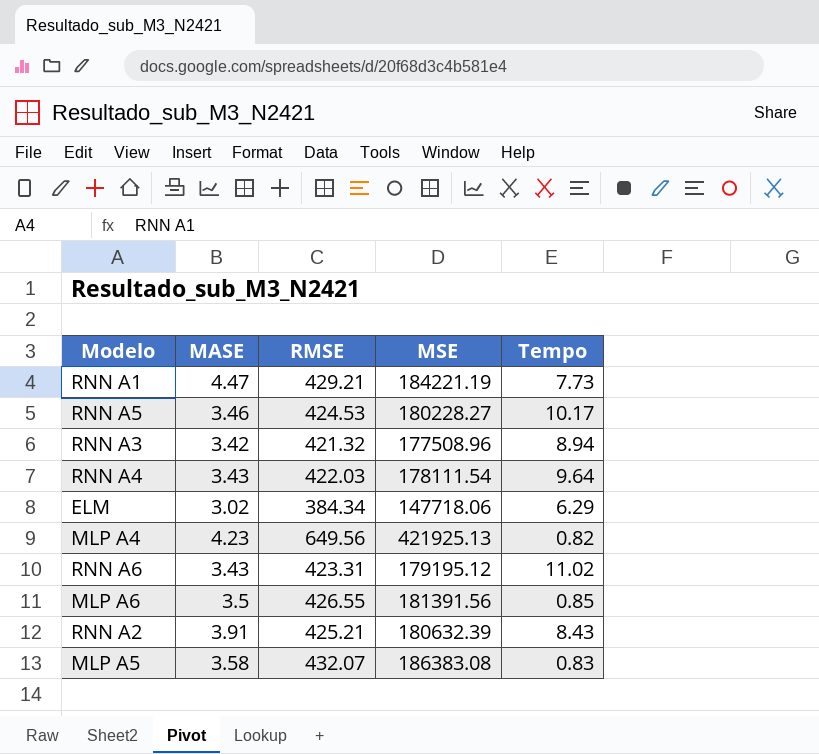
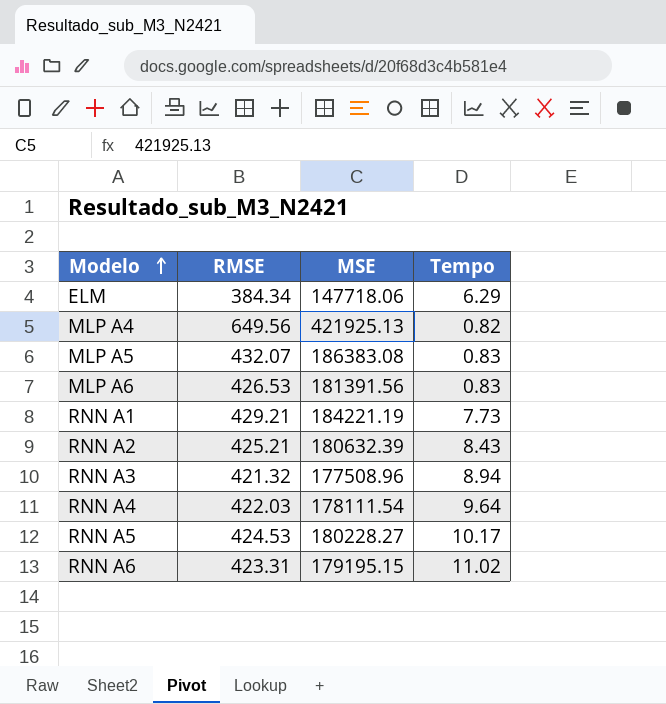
row order: none -> Modelo ascending
column MASE | position: 2 -> none
MLP A6 | RMSE: 426.55 -> 426.53
MLP A6 | Tempo: 0.85 -> 0.83
RNN A6 | MSE: 179195.12 -> 179195.15

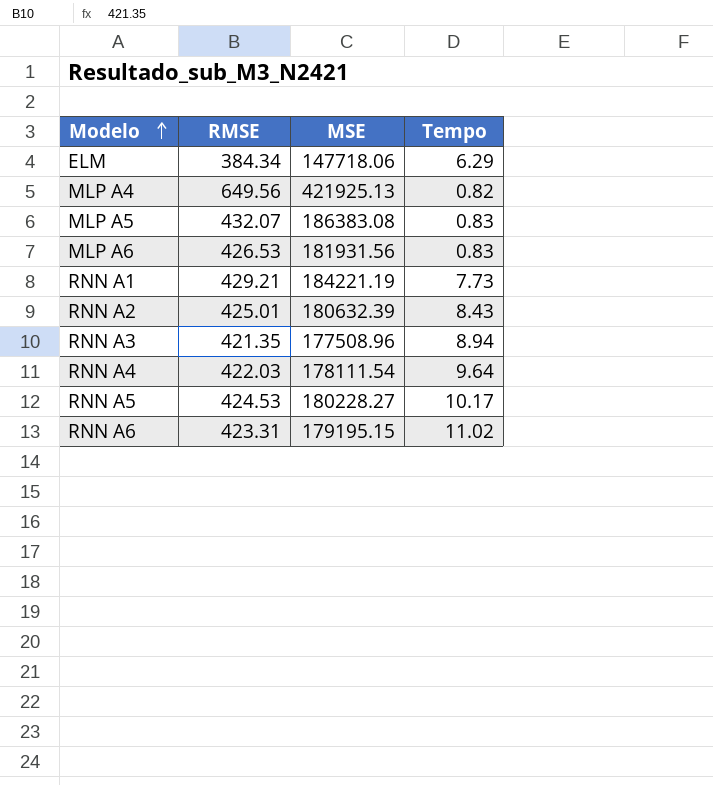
MLP A6 | MSE: 181391.56 -> 181931.56
RNN A2 | RMSE: 425.21 -> 425.01
RNN A3 | RMSE: 421.32 -> 421.35

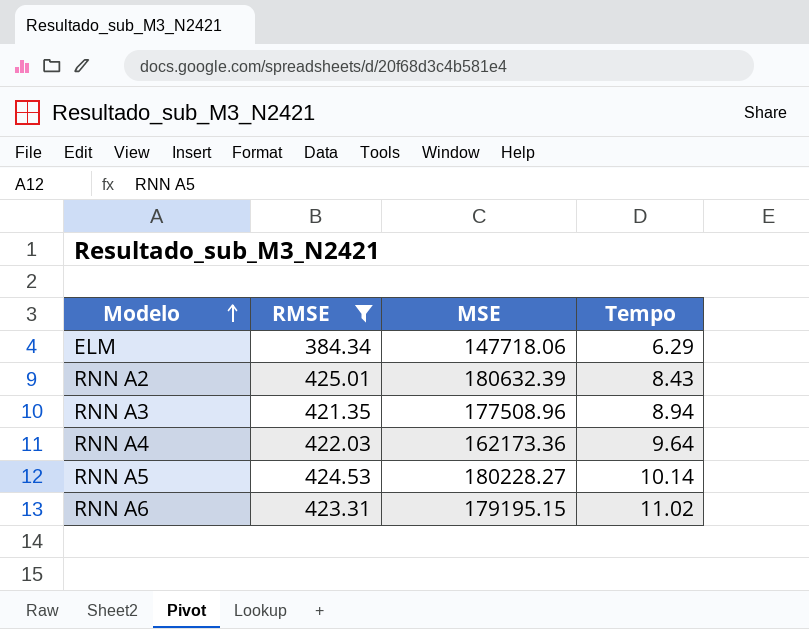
filter: none -> RMSE <= 425.01
RNN A4 | MSE: 178111.54 -> 162173.36
RNN A5 | Tempo: 10.17 -> 10.14

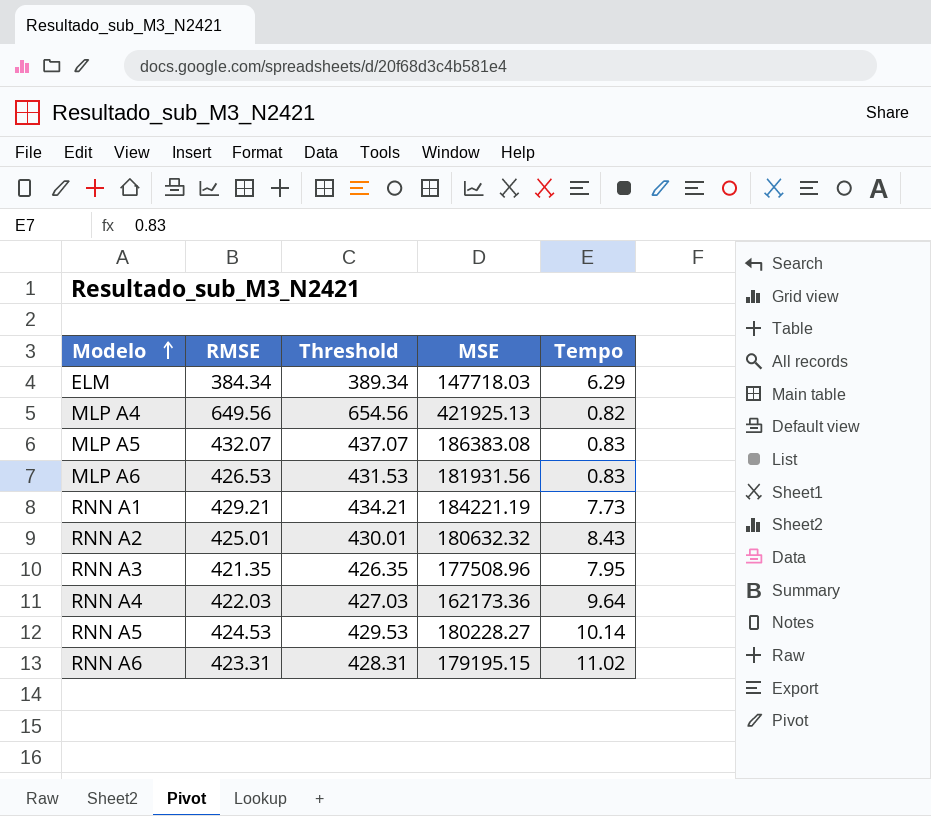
filter: RMSE <= 425.01 -> none
column Threshold | formula: none -> [RMSE] + 5
ELM | MSE: 147718.06 -> 147718.03
RNN A2 | MSE: 180632.39 -> 180632.32
RNN A3 | Tempo: 8.94 -> 7.95

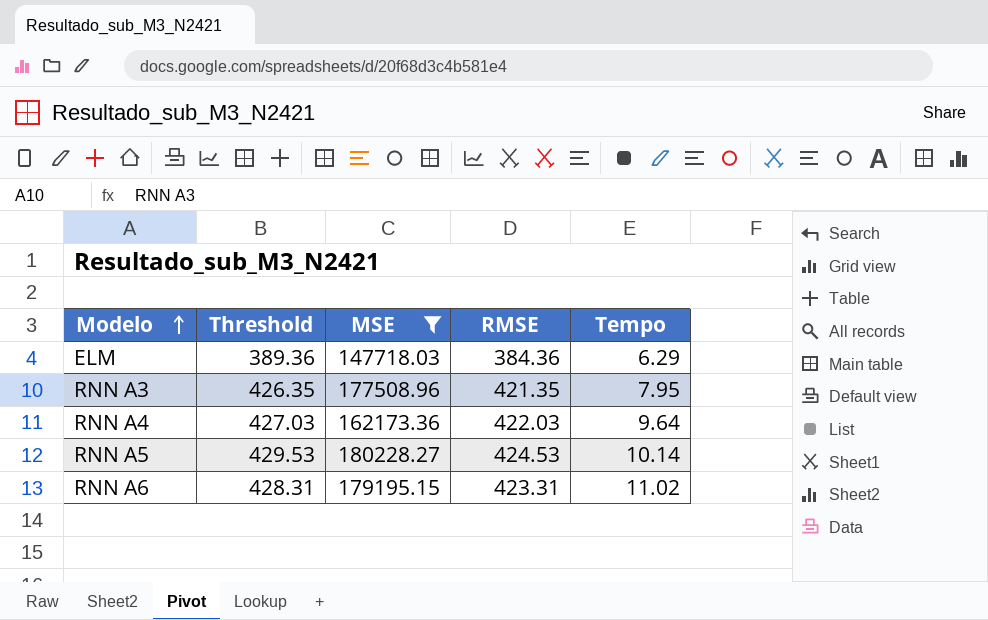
filter: none -> MSE <= 180228.27
column RMSE | position: 2 -> 4
ELM | Threshold: 389.34 -> 389.36
ELM | RMSE: 384.34 -> 384.36

